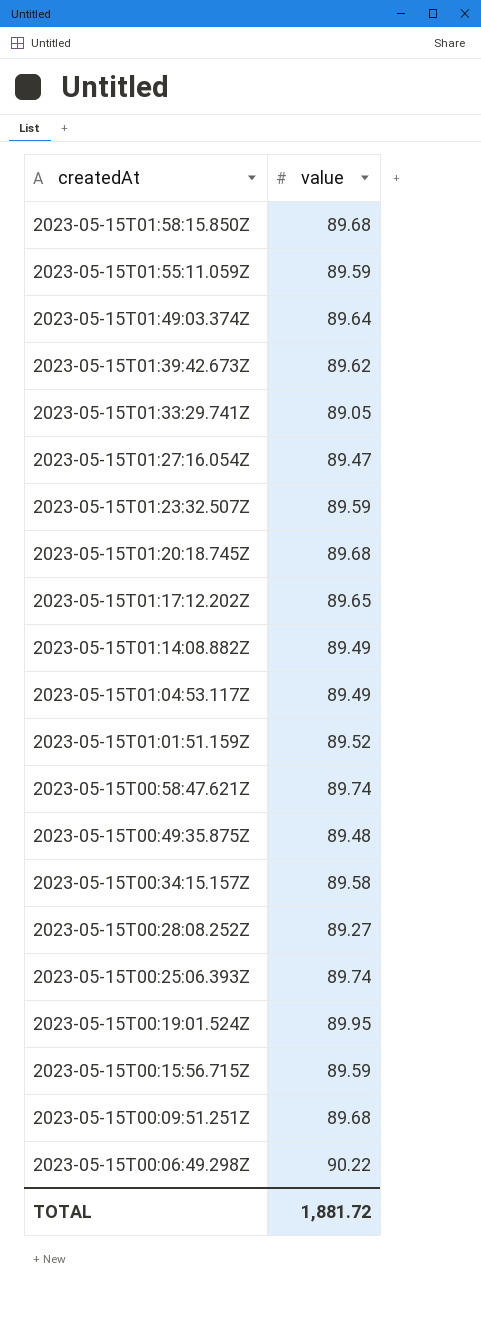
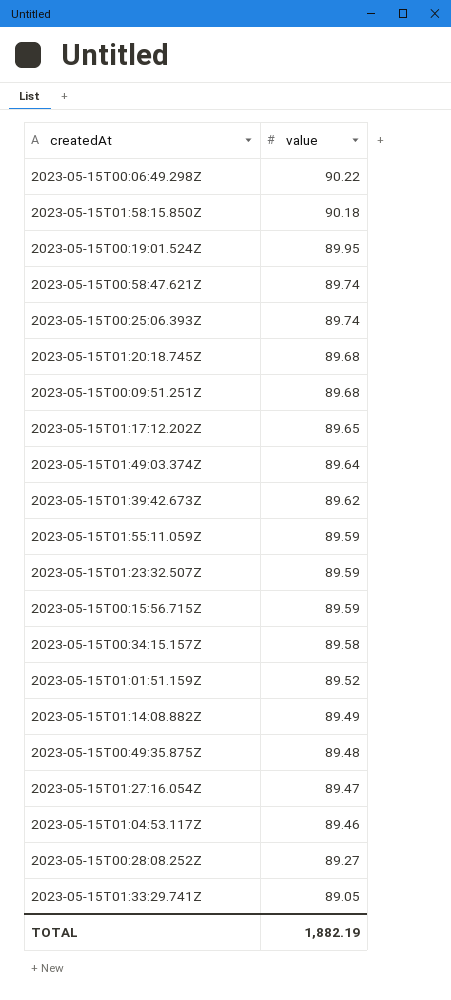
row order: createdAt descending -> value descending
2023-05-15T01:58:15.850Z | value: 89.68 -> 90.18
2023-05-15T01:04:53.117Z | value: 89.49 -> 89.46
TOTAL | value: 1,881.72 -> 1,882.19

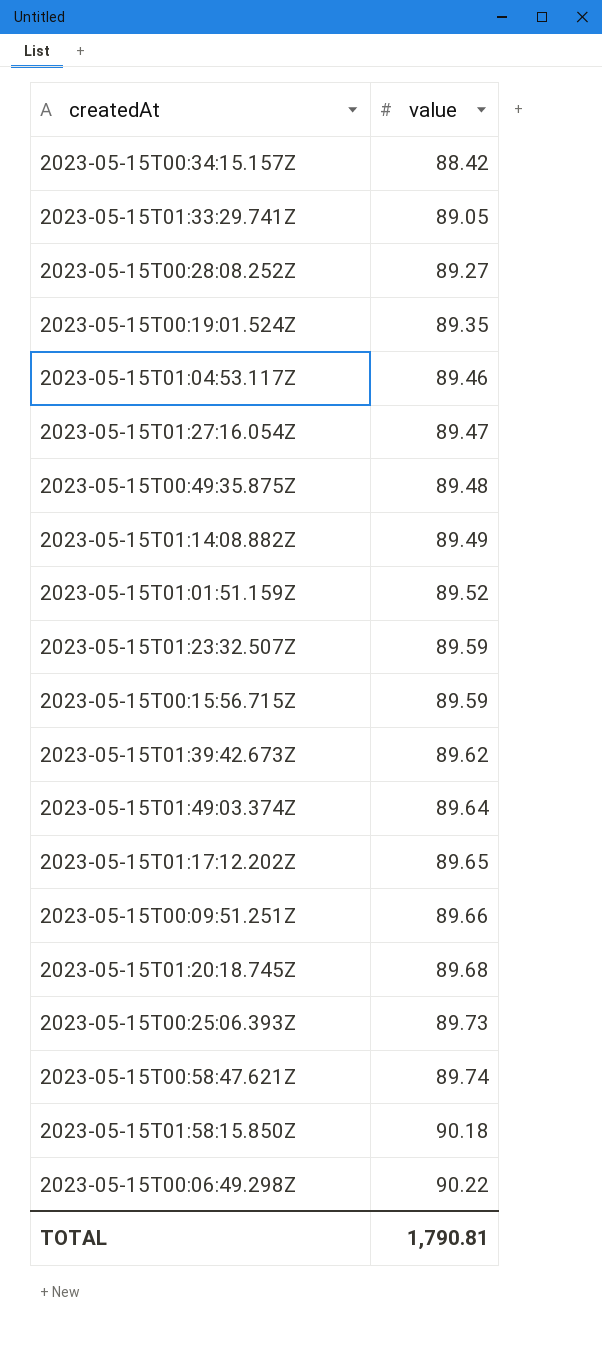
row order: value descending -> value ascending
row 2023-05-15T01:55:11.059Z: 89.59 -> none
2023-05-15T00:34:15.157Z | value: 89.58 -> 88.42
2023-05-15T00:19:01.524Z | value: 89.95 -> 89.35
2023-05-15T00:09:51.251Z | value: 89.68 -> 89.66
2023-05-15T00:25:06.393Z | value: 89.74 -> 89.73
TOTAL | value: 1,882.19 -> 1,790.81

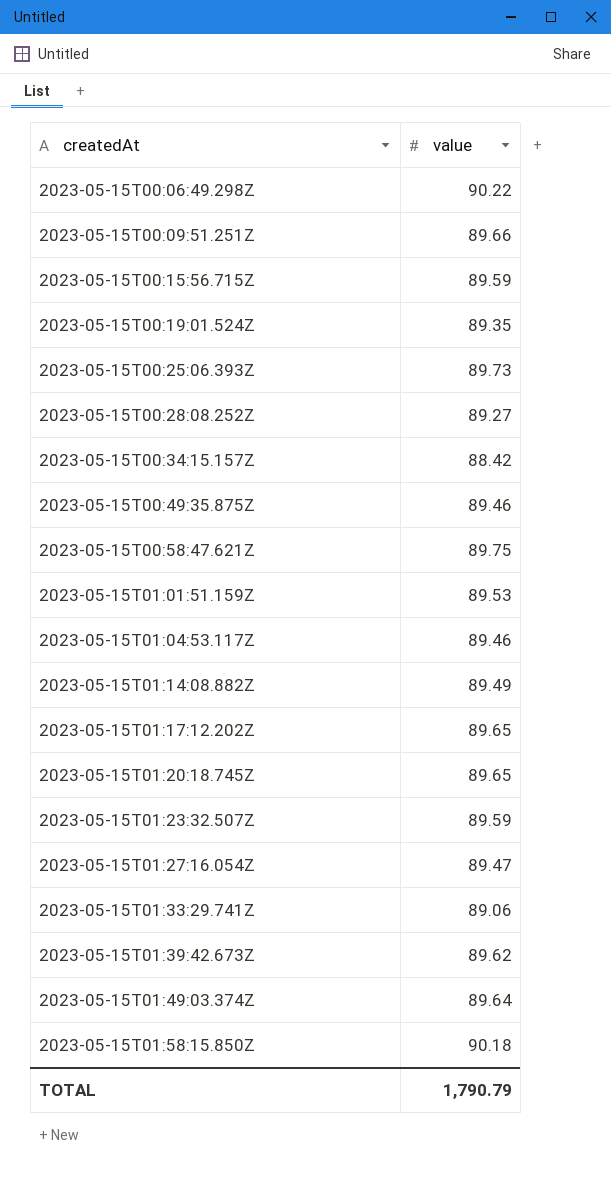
row order: value ascending -> createdAt ascending
2023-05-15T00:49:35.875Z | value: 89.48 -> 89.46
2023-05-15T00:58:47.621Z | value: 89.74 -> 89.75
2023-05-15T01:01:51.159Z | value: 89.52 -> 89.53
2023-05-15T01:20:18.745Z | value: 89.68 -> 89.65
2023-05-15T01:33:29.741Z | value: 89.05 -> 89.06
TOTAL | value: 1,790.81 -> 1,790.79

